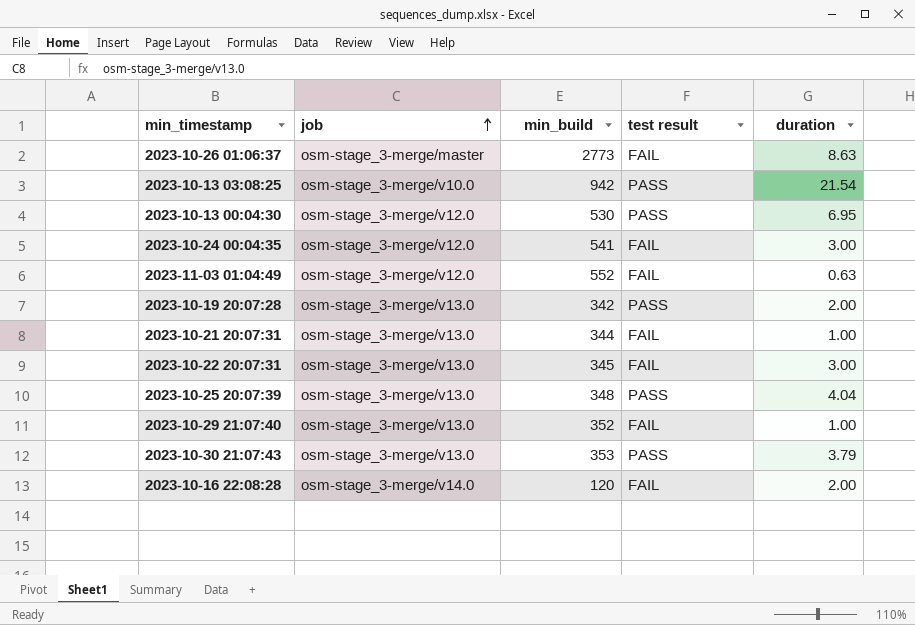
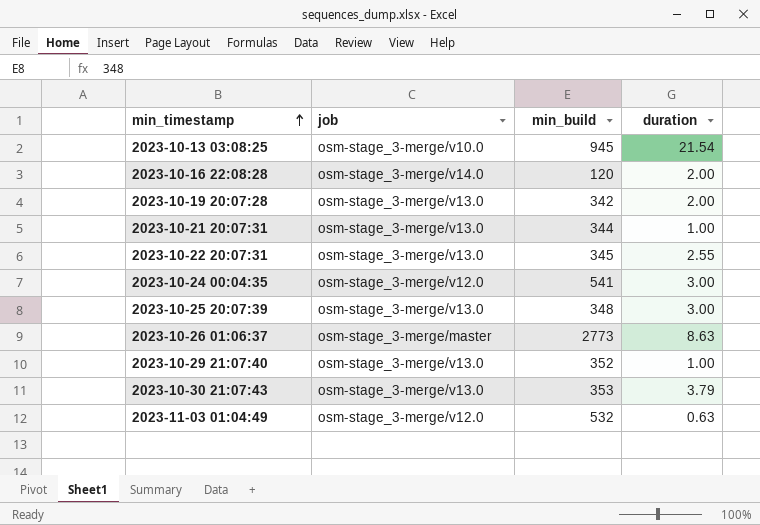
row order: job ascending -> min_timestamp ascending
column test result | position: 4 -> none
row 2023-10-13 00:04:30: osm-stage_3-merge/v12.0 | 530 | PASS | 6.95 -> none
2023-10-13 03:08:25 | min_build: 942 -> 945
2023-10-22 20:07:31 | duration: 3.00 -> 2.55
2023-10-25 20:07:39 | duration: 4.04 -> 3.00
2023-11-03 01:04:49 | min_build: 552 -> 532

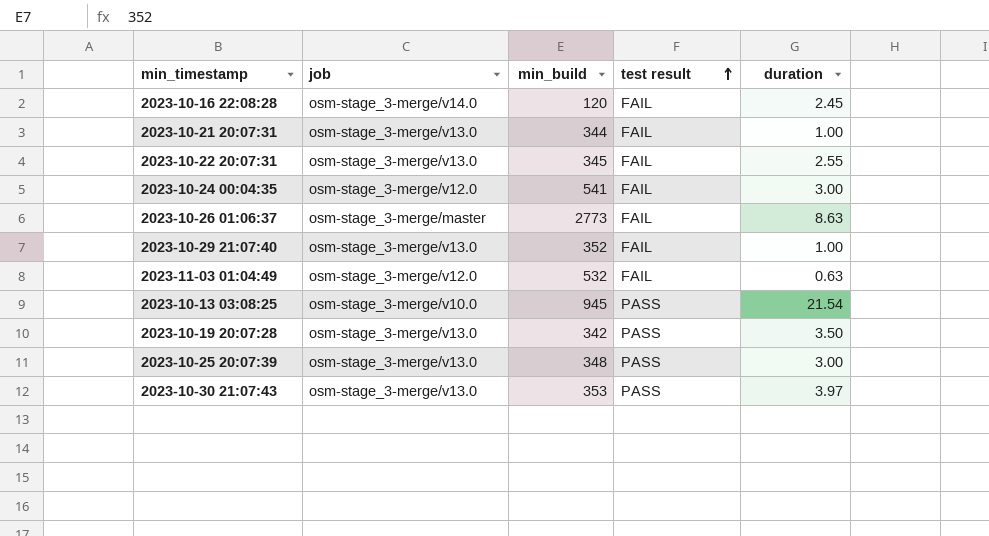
row order: min_timestamp ascending -> test result ascending
column test result | position: none -> 4
2023-10-16 22:08:28 | duration: 2.00 -> 2.45
2023-10-19 20:07:28 | duration: 2.00 -> 3.50
2023-10-30 21:07:43 | duration: 3.79 -> 3.97

